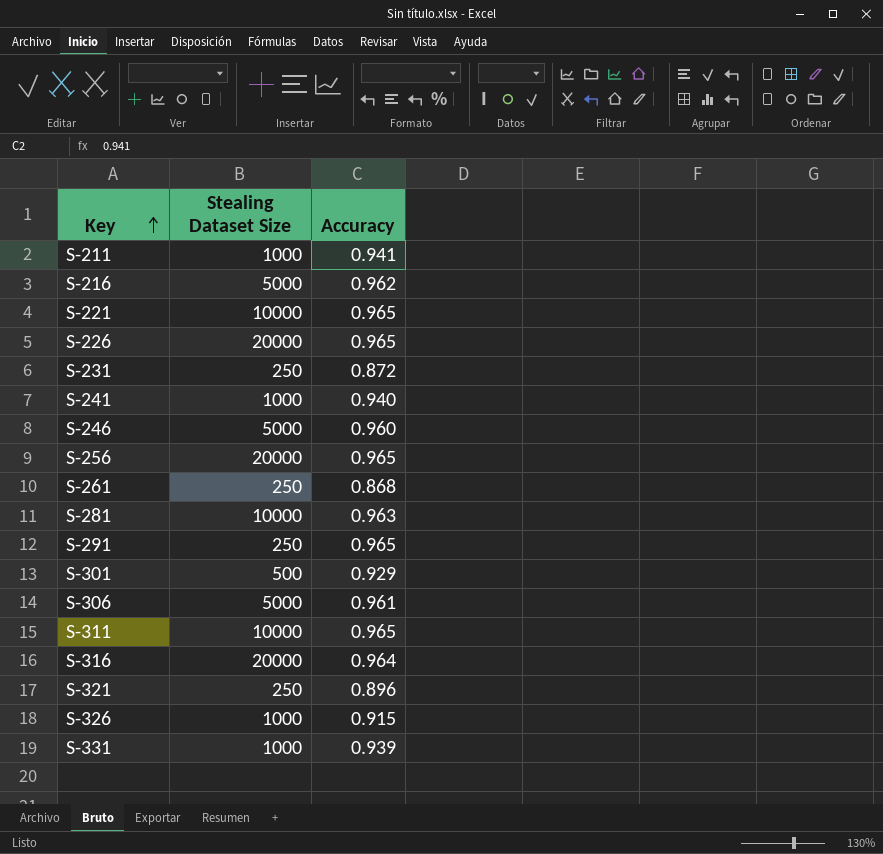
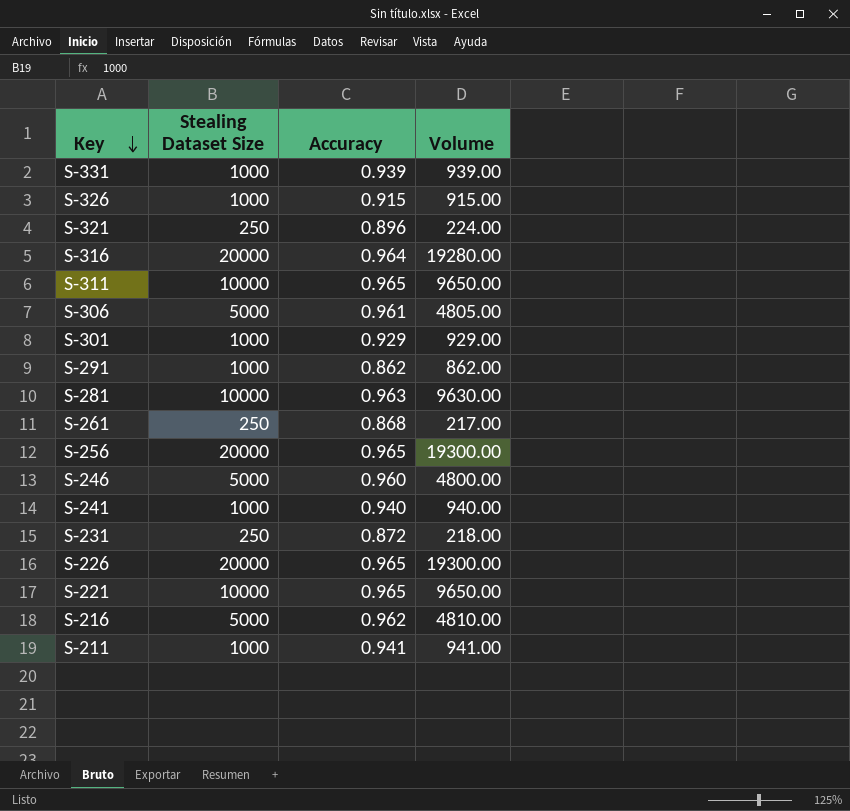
row order: Key ascending -> Key descending
column Volume | formula: none -> [Stealing Dataset Size] * [Accuracy]
S-301 | Stealing Dataset Size: 500 -> 1000
S-291 | Stealing Dataset Size: 250 -> 1000
S-291 | Accuracy: 0.965 -> 0.862

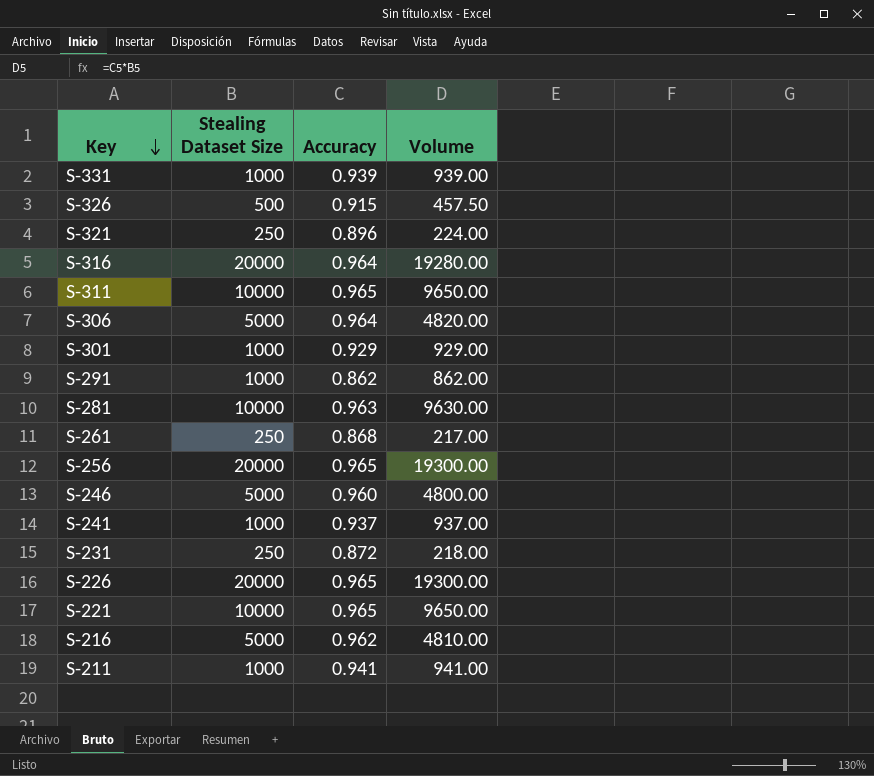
S-326 | Stealing Dataset Size: 1000 -> 500
S-326 | Volume: 915.00 -> 457.50
S-306 | Accuracy: 0.961 -> 0.964
S-306 | Volume: 4805.00 -> 4820.00
S-241 | Accuracy: 0.940 -> 0.937
S-241 | Volume: 940.00 -> 937.00

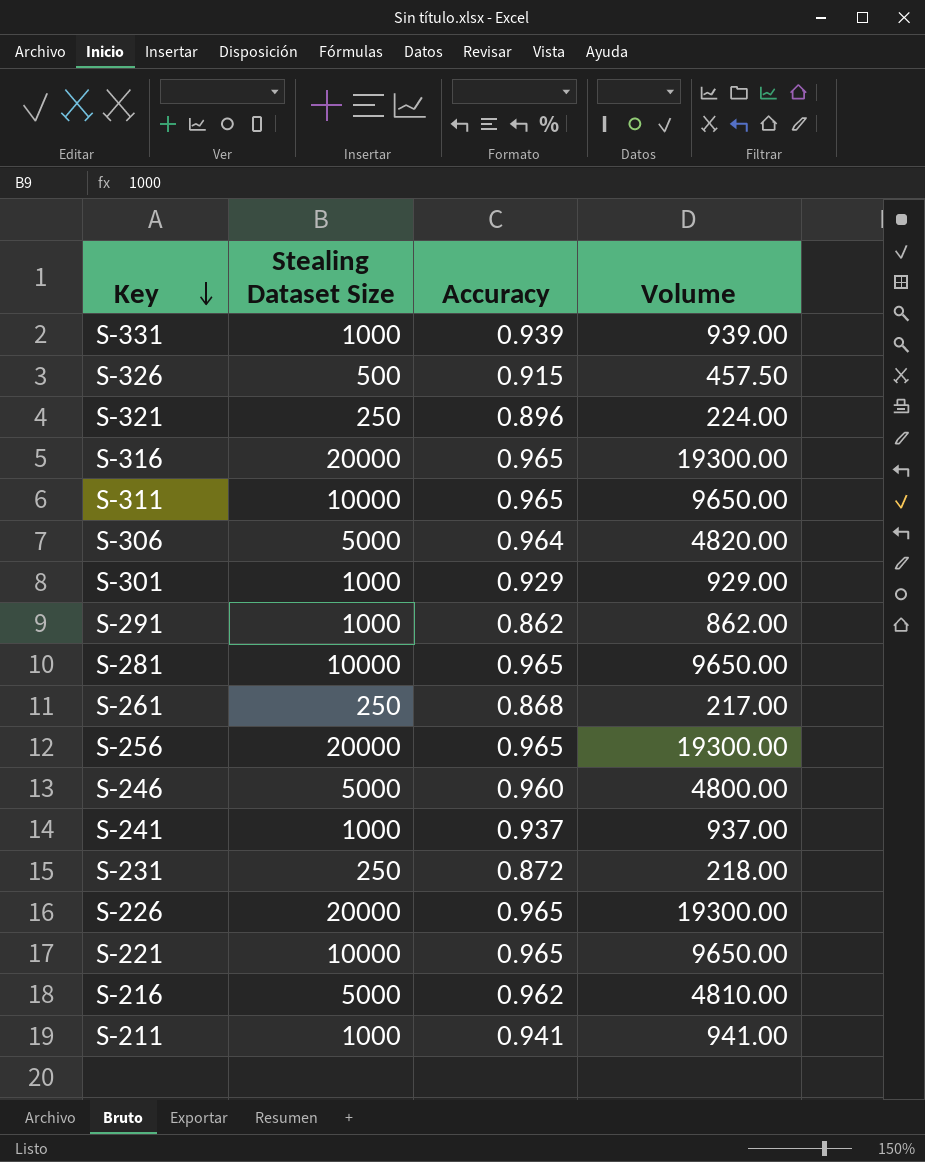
S-316 | Accuracy: 0.964 -> 0.965
S-316 | Volume: 19280.00 -> 19300.00
S-281 | Accuracy: 0.963 -> 0.965
S-281 | Volume: 9630.00 -> 9650.00

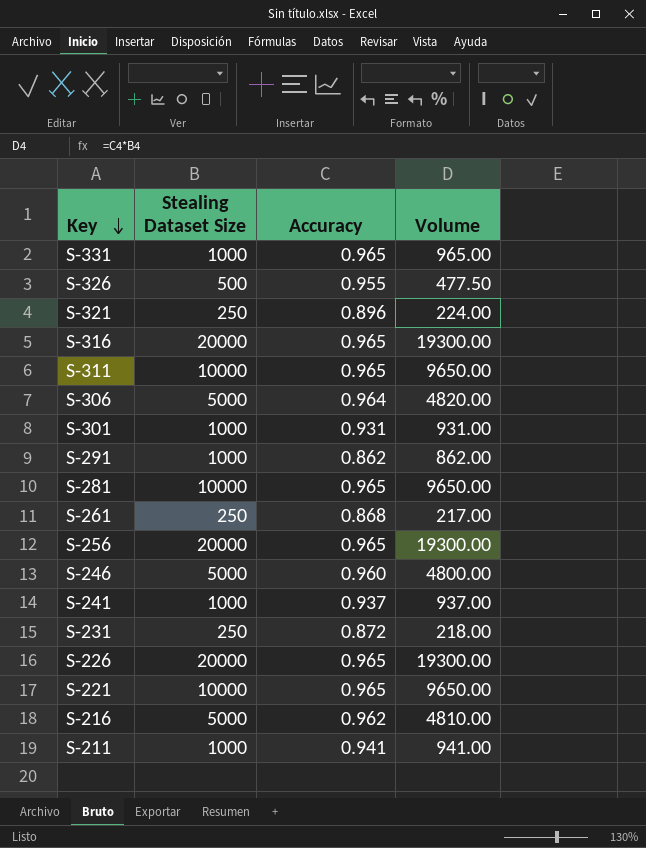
S-331 | Accuracy: 0.939 -> 0.965
S-331 | Volume: 939.00 -> 965.00
S-326 | Accuracy: 0.915 -> 0.955
S-326 | Volume: 457.50 -> 477.50
S-301 | Accuracy: 0.929 -> 0.931
S-301 | Volume: 929.00 -> 931.00

